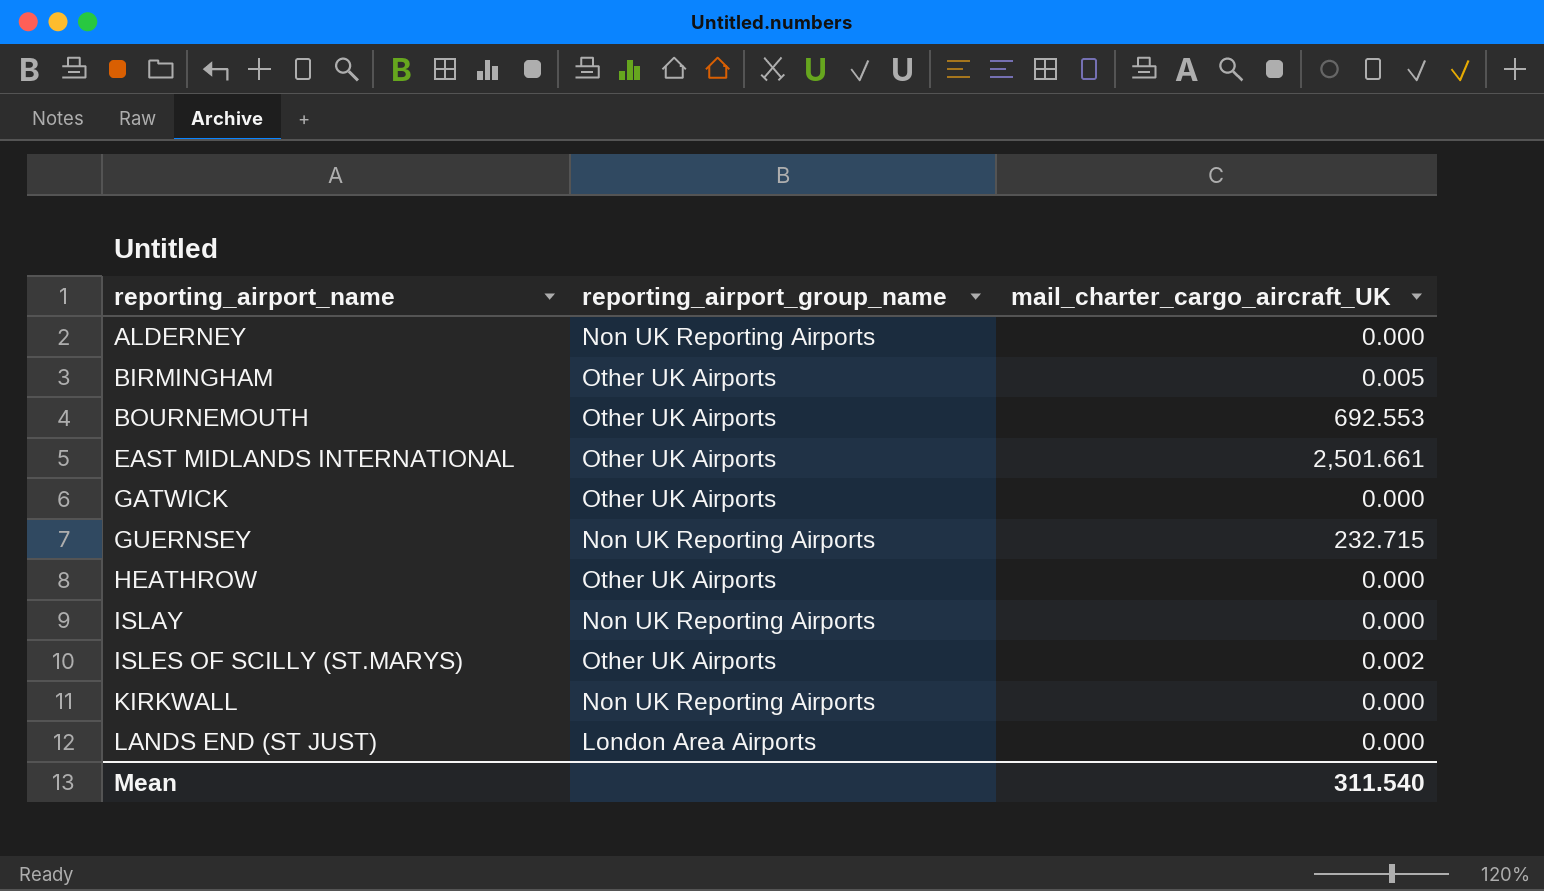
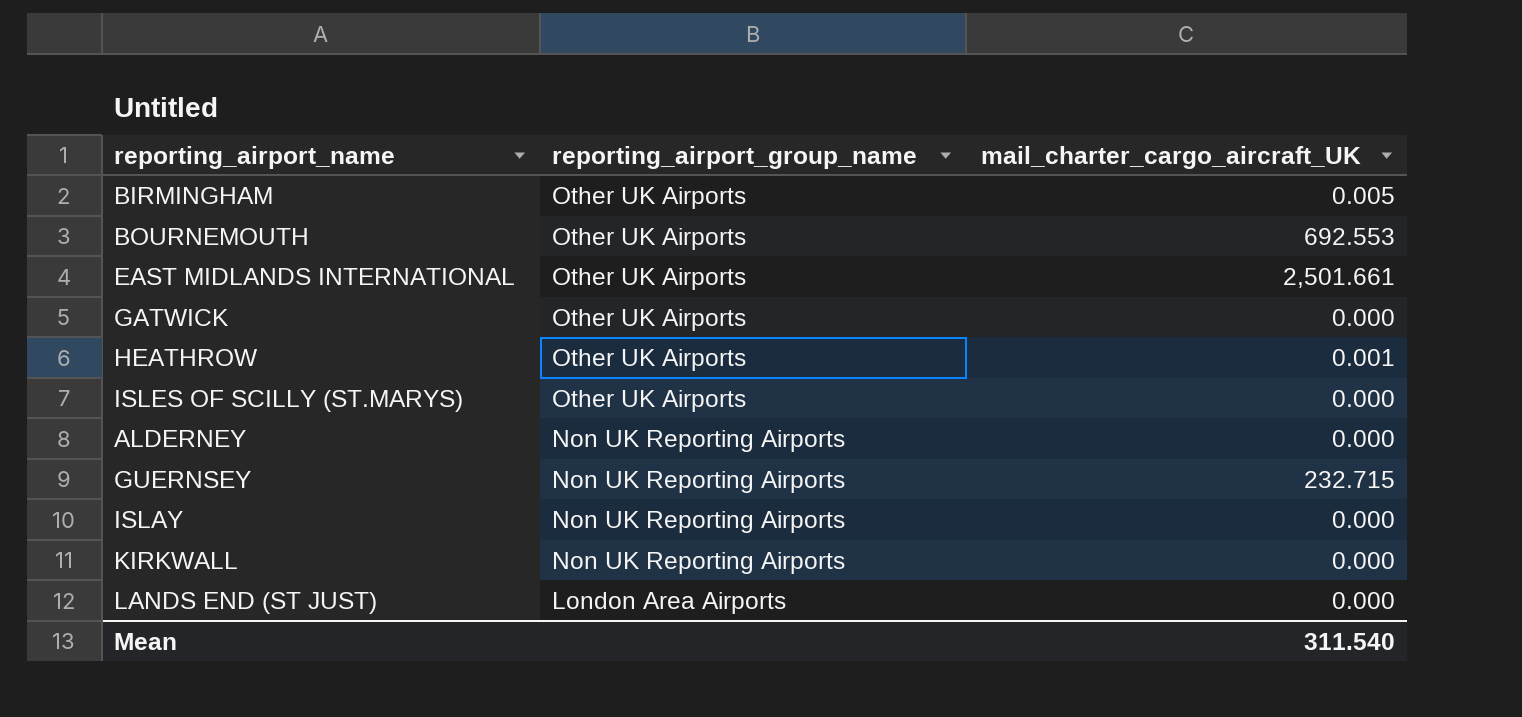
row order: reporting_airport_name ascending -> reporting_airport_group_name descending
HEATHROW | mail_charter_cargo_aircraft_UK: 0.000 -> 0.001
ISLES OF SCILLY (ST.MARYS) | mail_charter_cargo_aircraft_UK: 0.002 -> 0.000

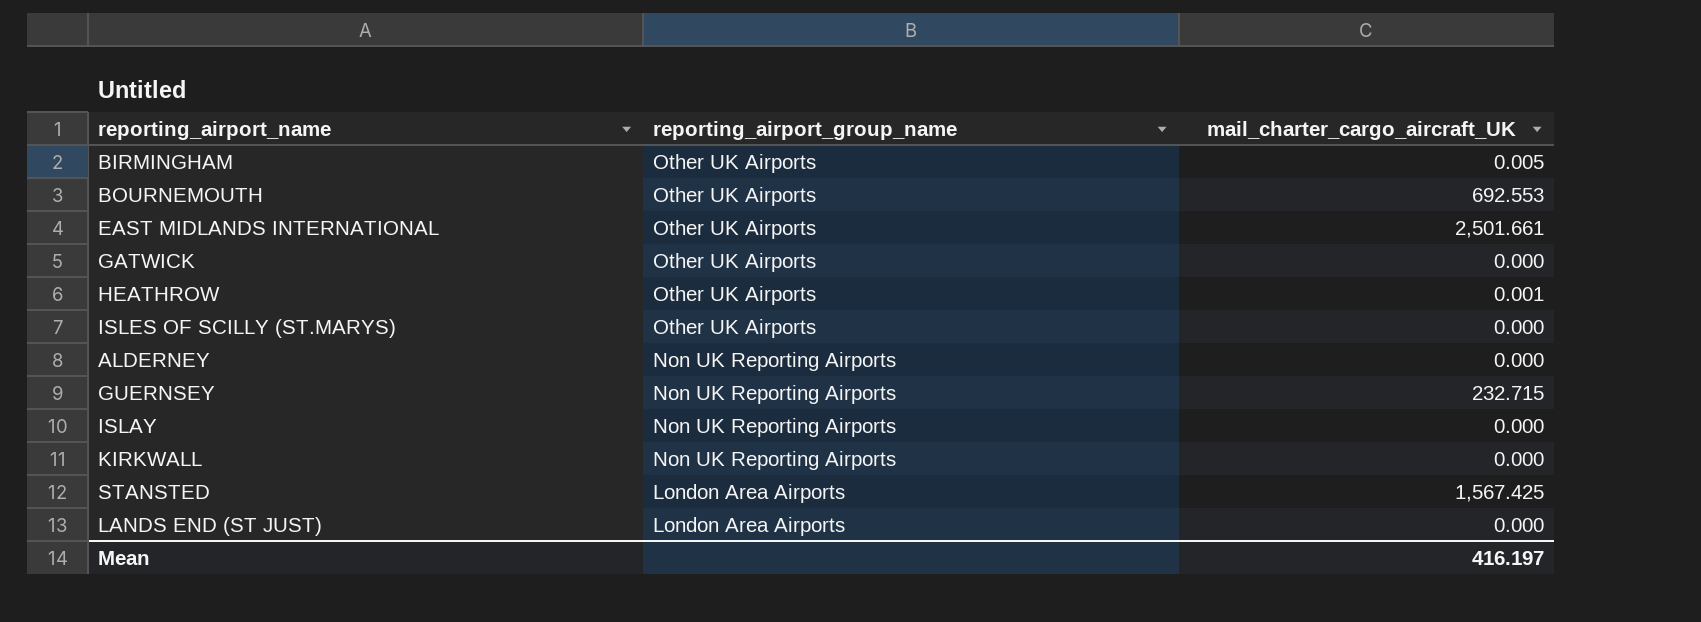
row STANSTED: none -> London Area Airports | 1,567.425
Mean | mail_charter_cargo_aircraft_UK: 311.540 -> 416.197

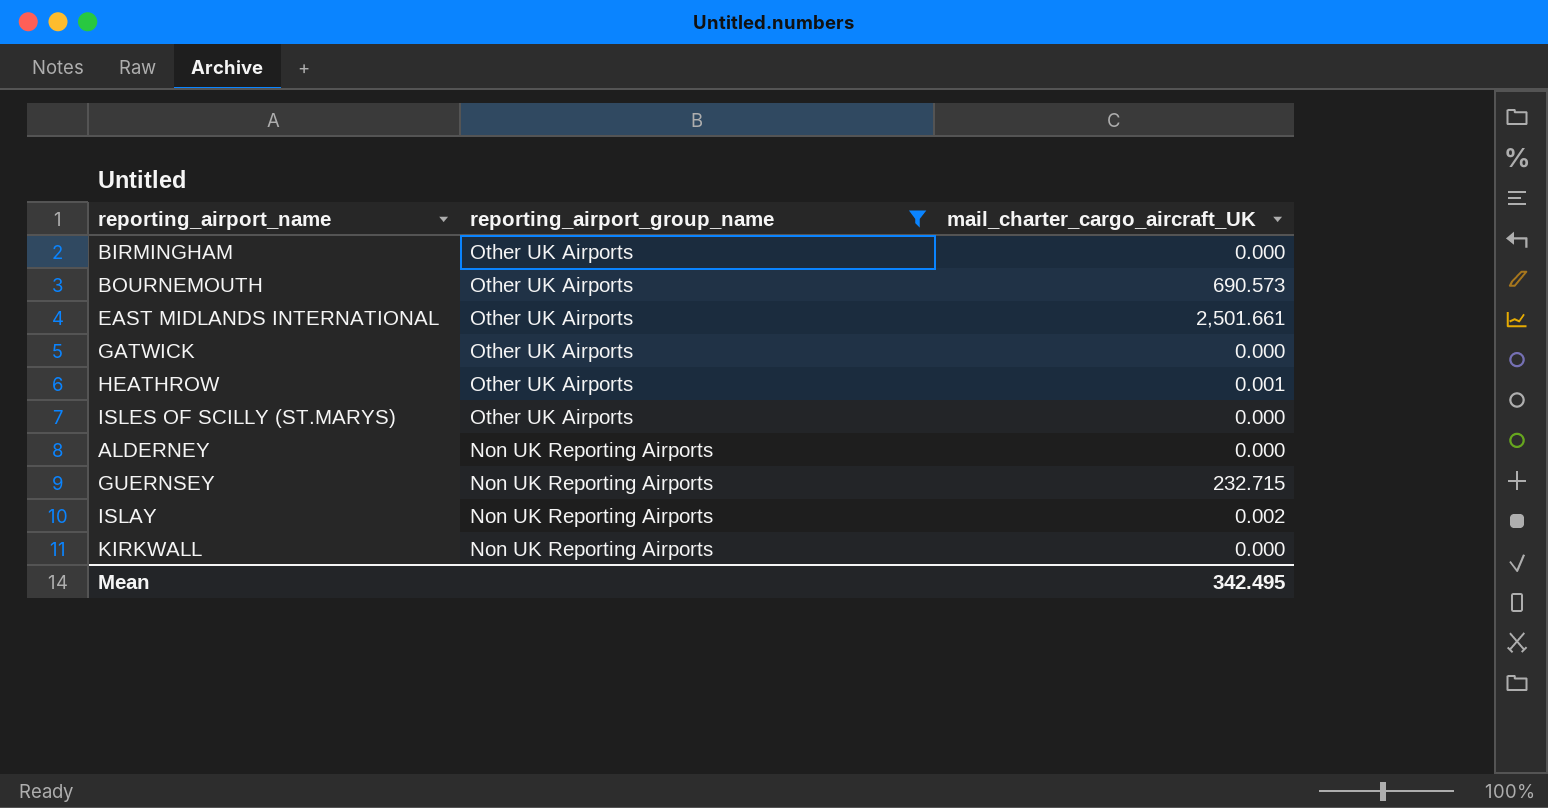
filter: none -> reporting_airport_group_name != London Area Airports
BIRMINGHAM | mail_charter_cargo_aircraft_UK: 0.005 -> 0.000
BOURNEMOUTH | mail_charter_cargo_aircraft_UK: 692.553 -> 690.573
ISLAY | mail_charter_cargo_aircraft_UK: 0.000 -> 0.002
Mean | mail_charter_cargo_aircraft_UK: 416.197 -> 342.495

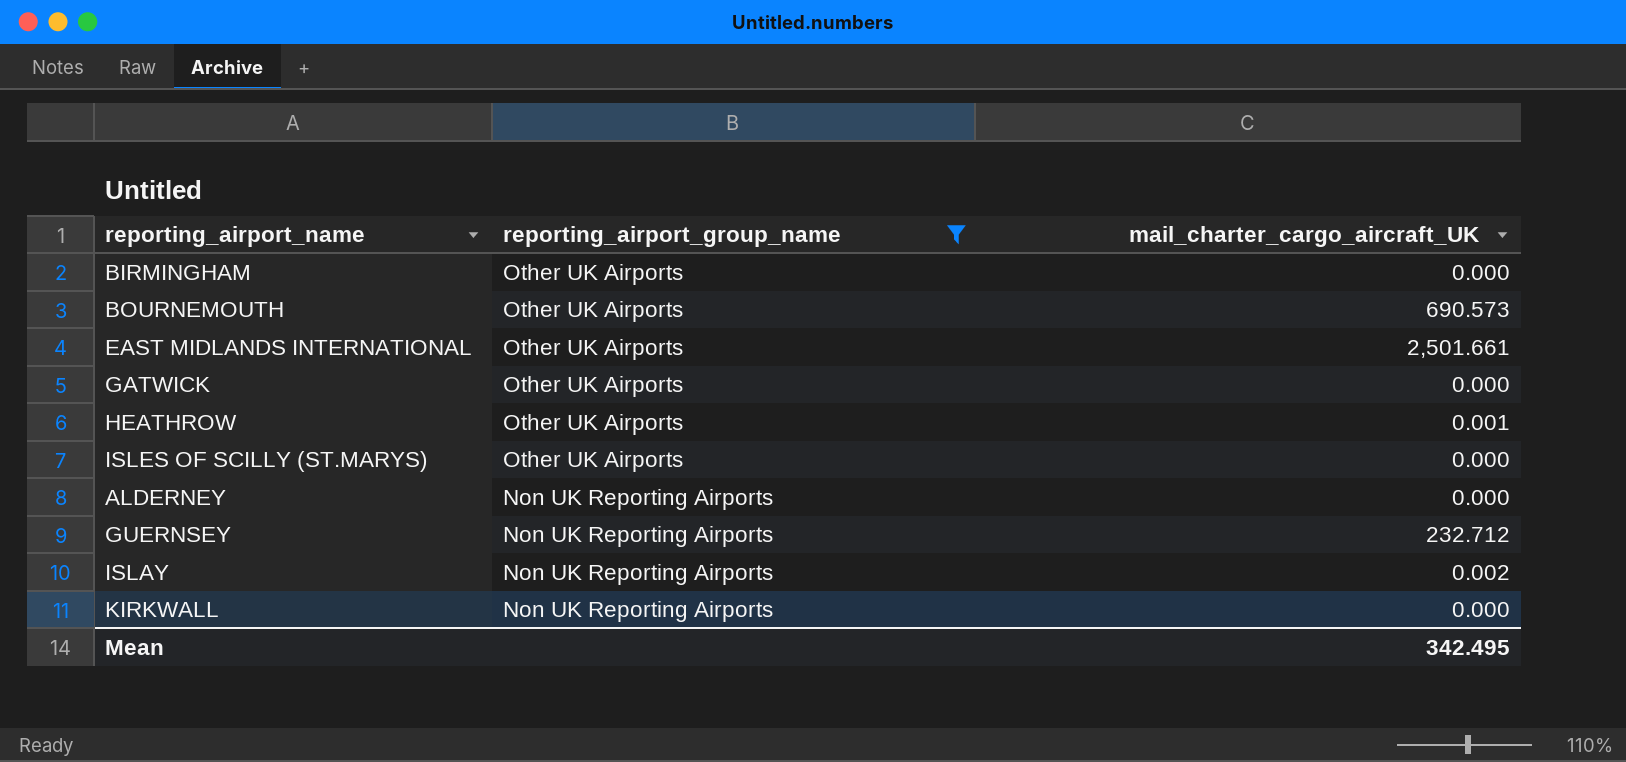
GUERNSEY | mail_charter_cargo_aircraft_UK: 232.715 -> 232.712

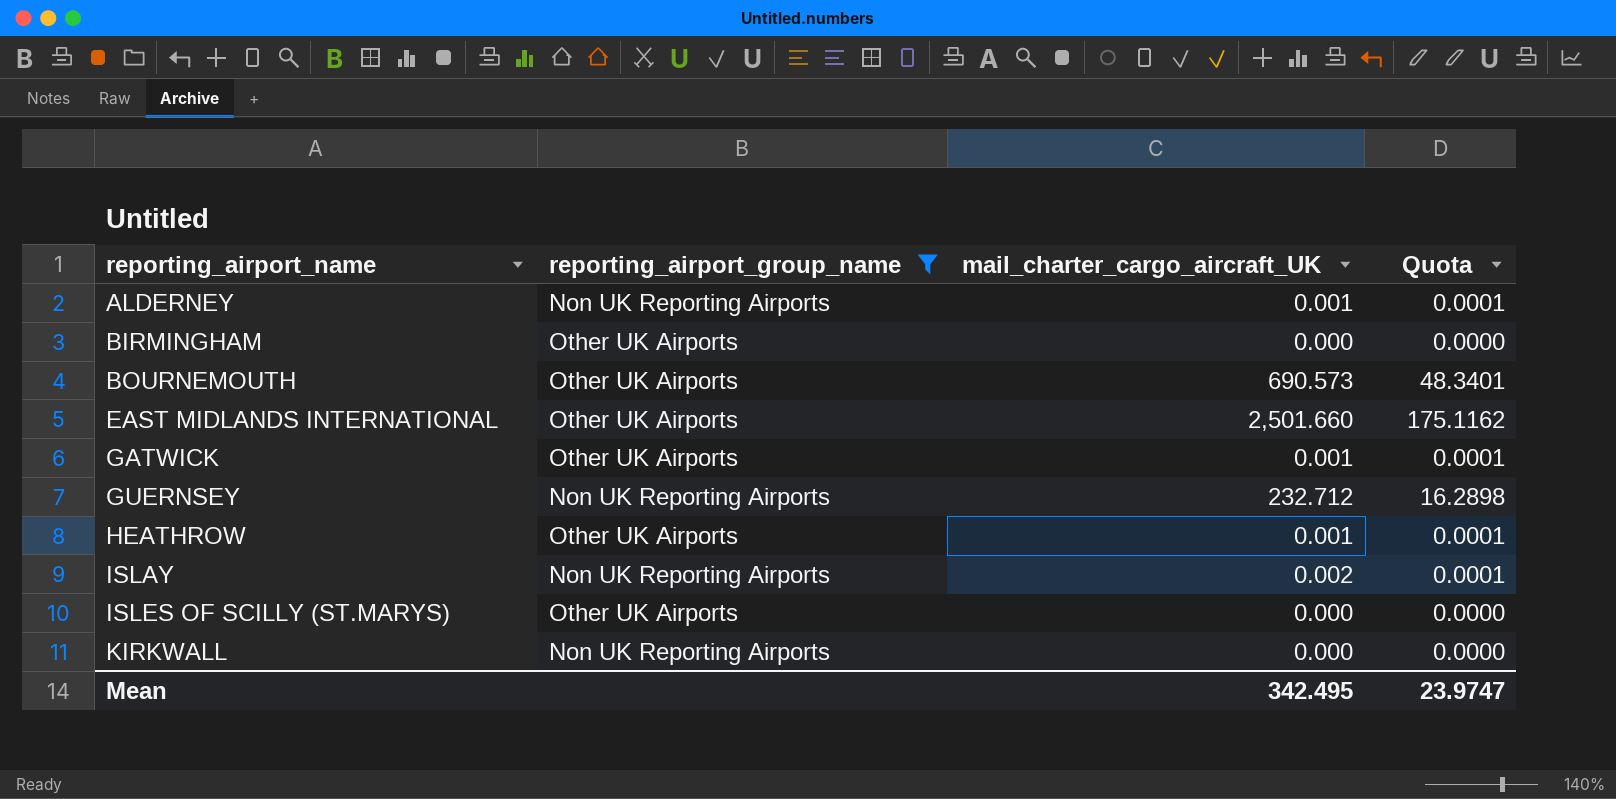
row order: reporting_airport_group_name descending -> reporting_airport_name ascending
column Quota | formula: none -> [mail_charter_cargo_aircraft_UK] * 0.07
ALDERNEY | mail_charter_cargo_aircraft_UK: 0.000 -> 0.001
EAST MIDLANDS INTERNATIONAL | mail_charter_cargo_aircraft_UK: 2,501.661 -> 2,501.660
GATWICK | mail_charter_cargo_aircraft_UK: 0.000 -> 0.001

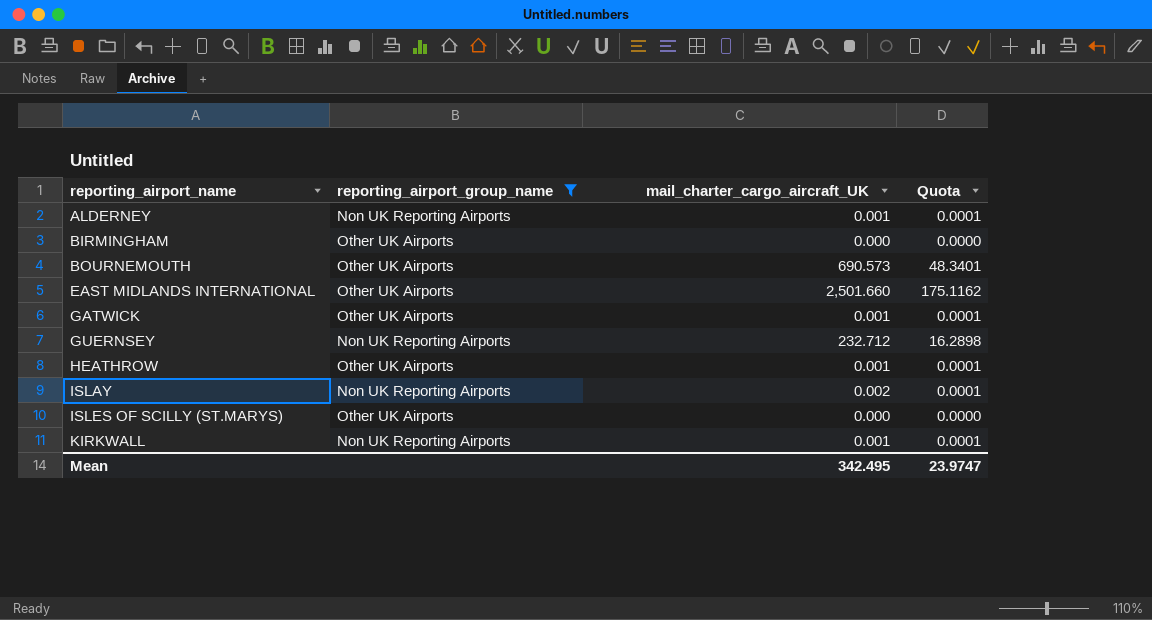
KIRKWALL | mail_charter_cargo_aircraft_UK: 0.000 -> 0.001
KIRKWALL | Quota: 0.0000 -> 0.0001

